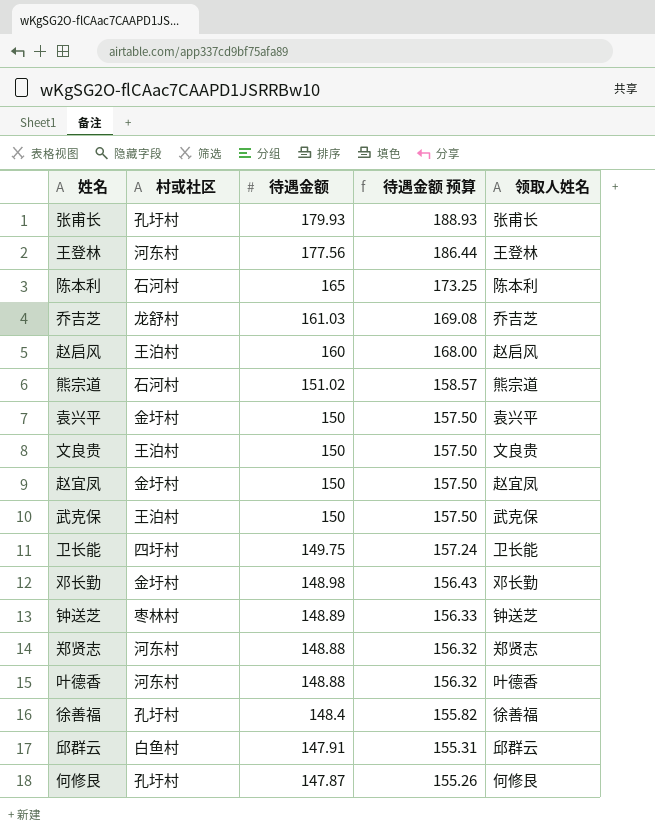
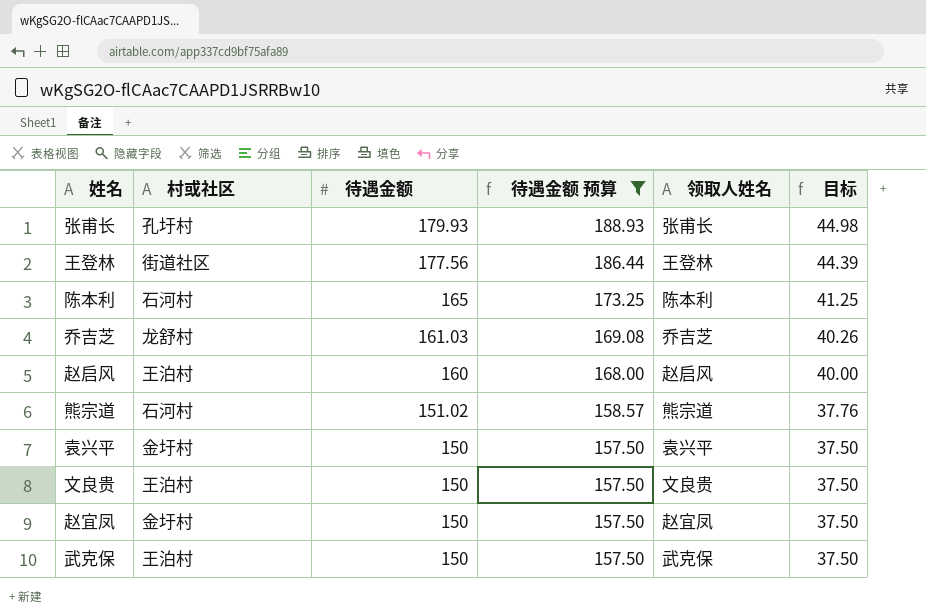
filter: none -> 待遇金额 预算 >= 157.50
column 目标 | formula: none -> [待遇金额] * 0.25
王登林 | 村或社区: 河东村 -> 街道社区

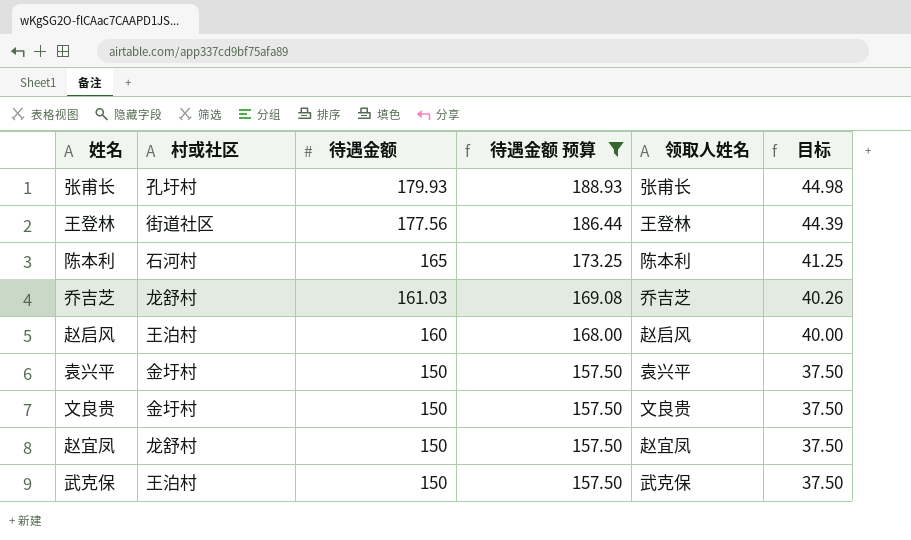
row 熊宗道: 石河村 | 151.02 | 158.57 | 熊宗道 | 37.76 -> none
文良贵 | 村或社区: 王泊村 -> 金圩村
赵宜凤 | 村或社区: 金圩村 -> 龙舒村

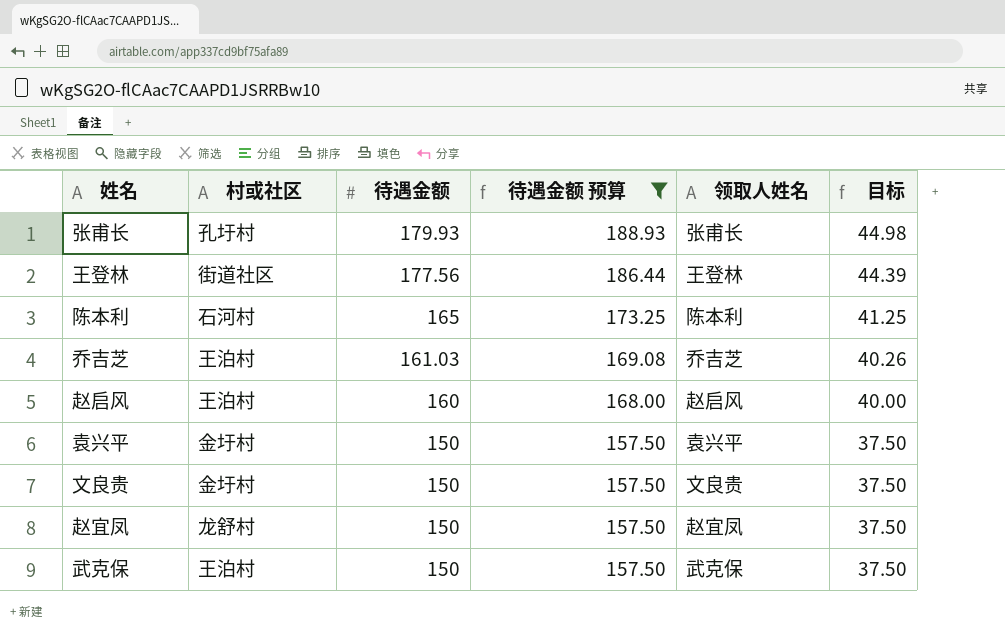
乔吉芝 | 村或社区: 龙舒村 -> 王泊村

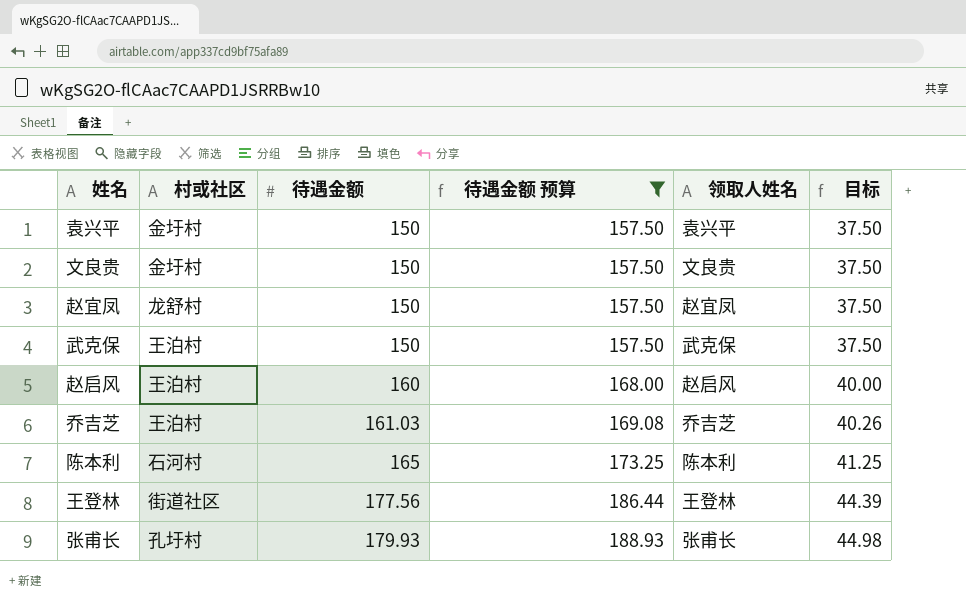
row order: 待遇金额 descending -> 待遇金额 ascending

